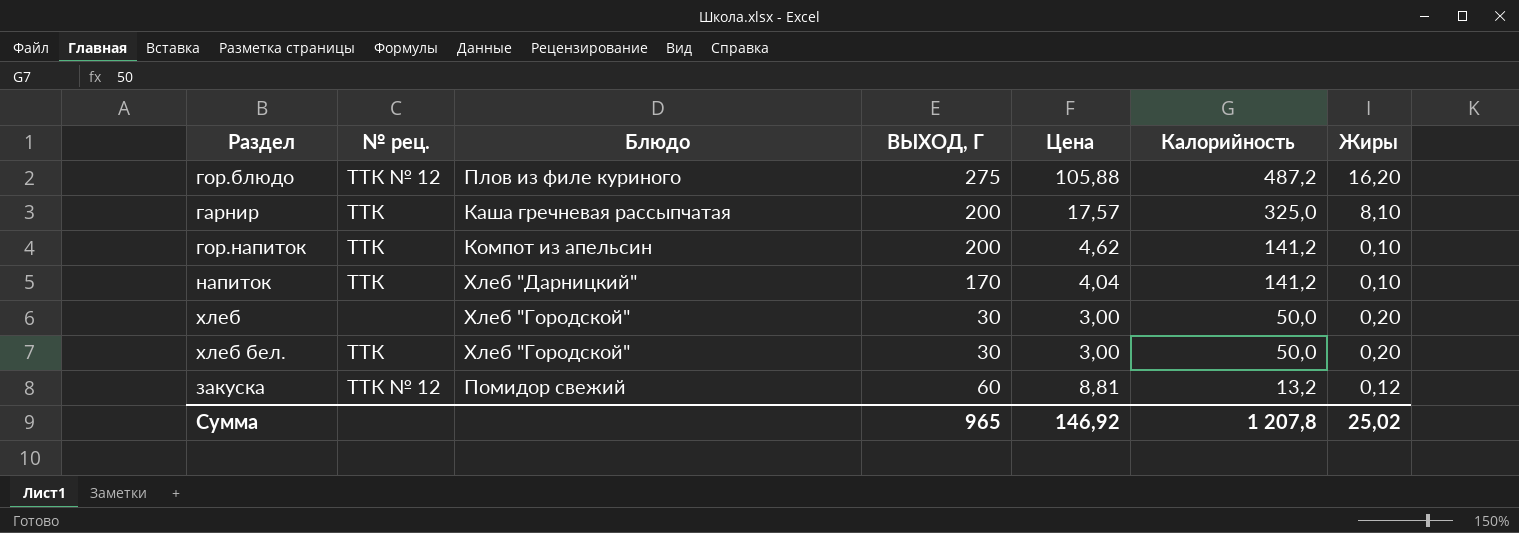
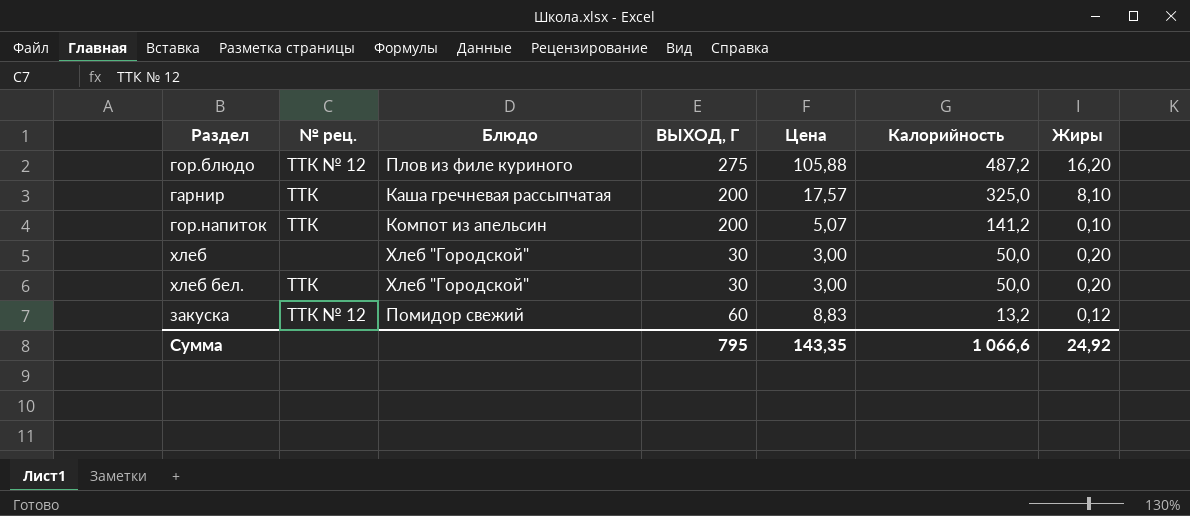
row напиток: ТТК | Хлеб "Дарницкий" | 170 | 4,04 | 141,2 | 0,10 -> none
гор.напиток | Цена: 4,62 -> 5,07
закуска | Цена: 8,81 -> 8,83
Сумма | ВЫХОД, Г: 965 -> 795
Сумма | Цена: 146,92 -> 143,35
Сумма | Калорийность: 1 207,8 -> 1 066,6
Сумма | Жиры: 25,02 -> 24,92

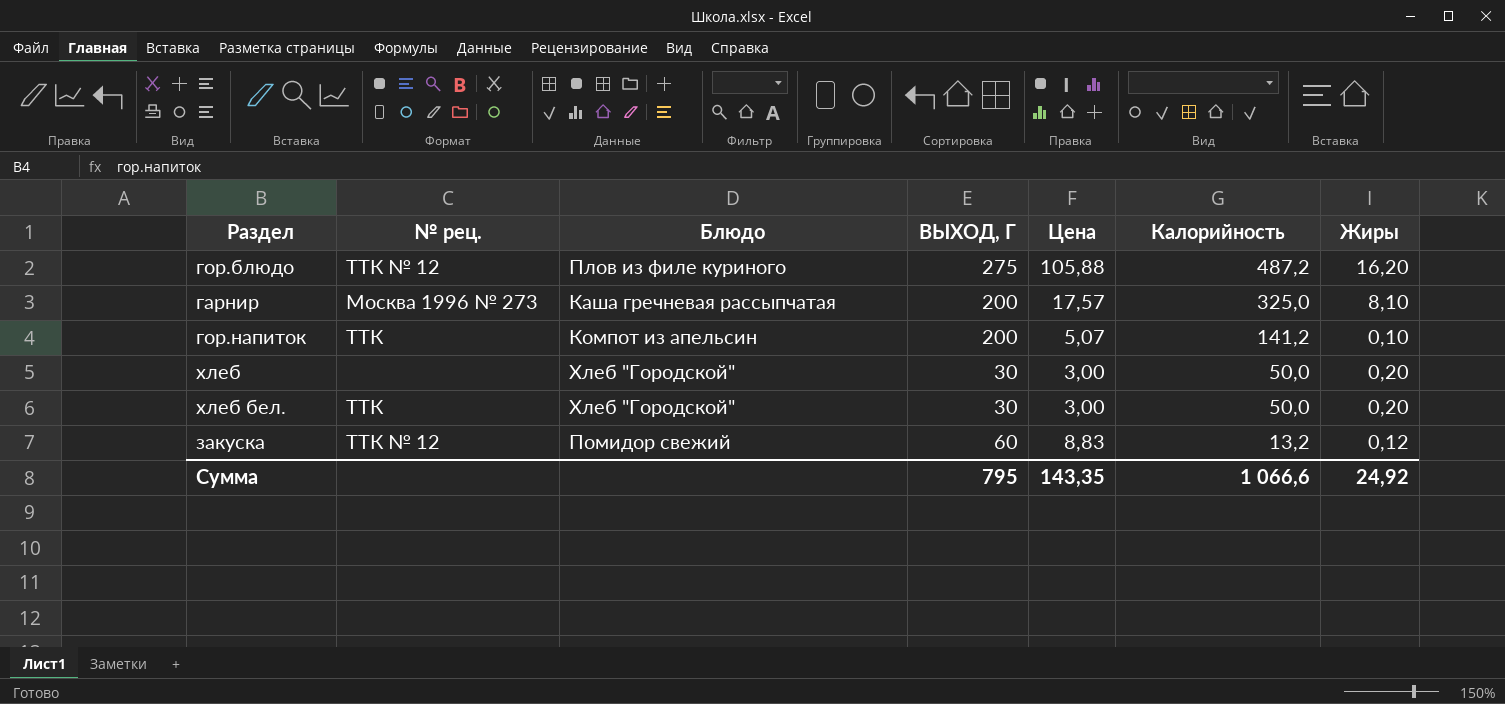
гарнир | № рец.: ТТК -> Москва 1996 № 273

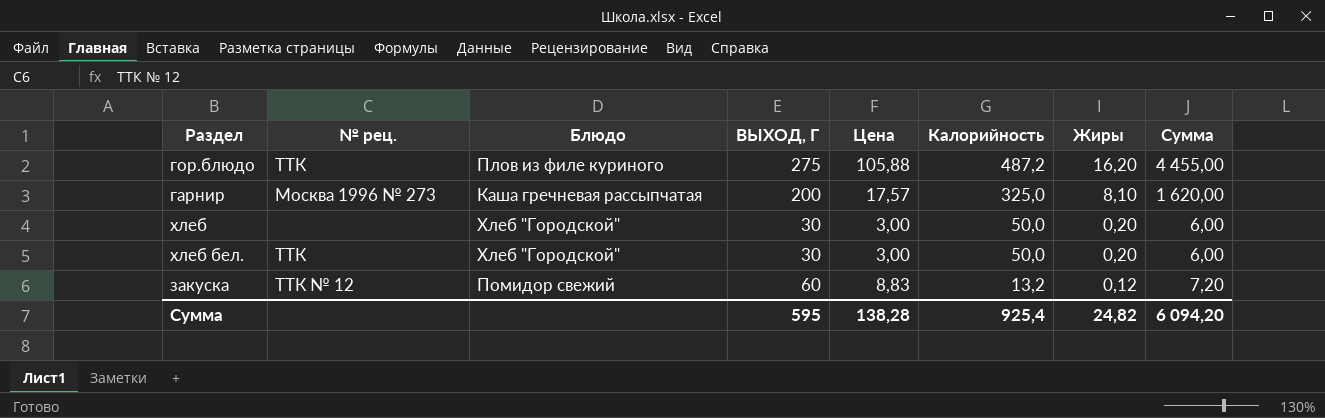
column Сумма | formula: none -> [ВЫХОД, Г] * [Жиры]
row гор.напиток: ТТК | Компот из апельсин | 200 | 5,07 | 141,2 | 0,10 -> none
гор.блюдо | № рец.: ТТК № 12 -> ТТК
Сумма | ВЫХОД, Г: 795 -> 595
Сумма | Цена: 143,35 -> 138,28
Сумма | Калорийность: 1 066,6 -> 925,4
Сумма | Жиры: 24,92 -> 24,82

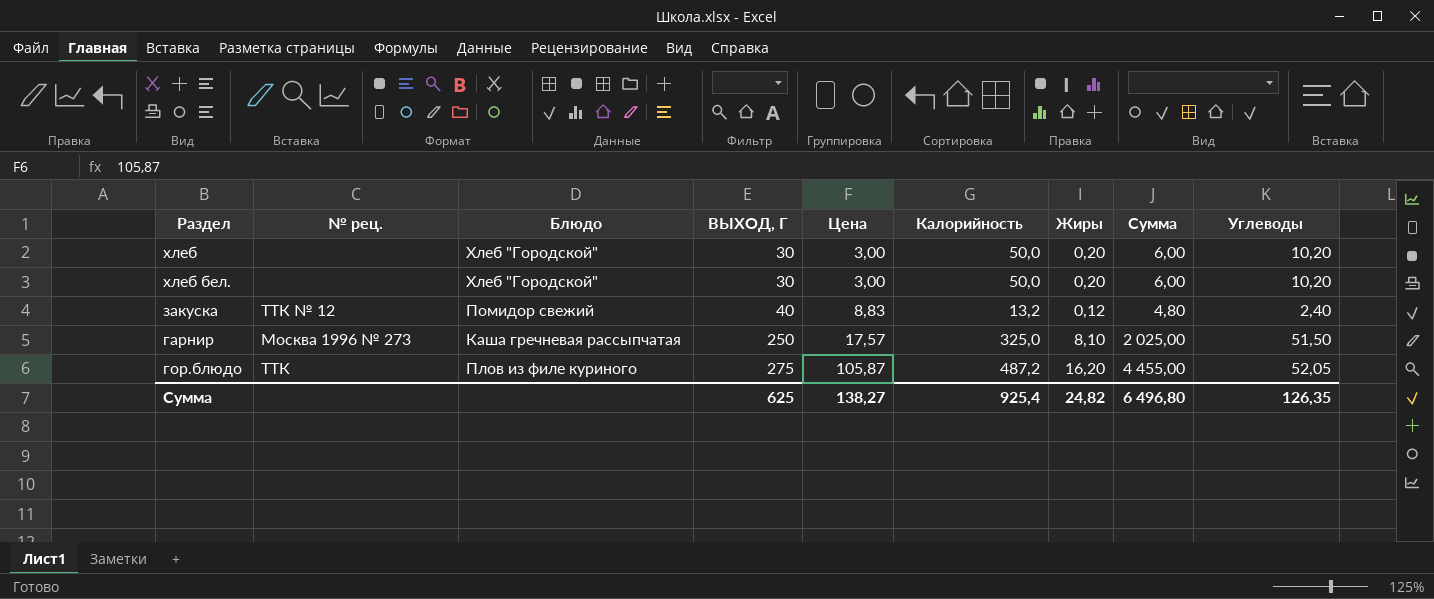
row order: Калорийность descending -> ВЫХОД, Г ascending
column Углеводы | position: none -> 9
хлеб бел. | № рец.: ТТК -> none
закуска | ВЫХОД, Г: 60 -> 40
закуска | Сумма: 7,20 -> 4,80
гарнир | ВЫХОД, Г: 200 -> 250
гарнир | Сумма: 1 620,00 -> 2 025,00
гор.блюдо | Цена: 105,88 -> 105,87
Сумма | ВЫХОД, Г: 595 -> 625
Сумма | Цена: 138,28 -> 138,27
Сумма | Сумма: 6 094,20 -> 6 496,80

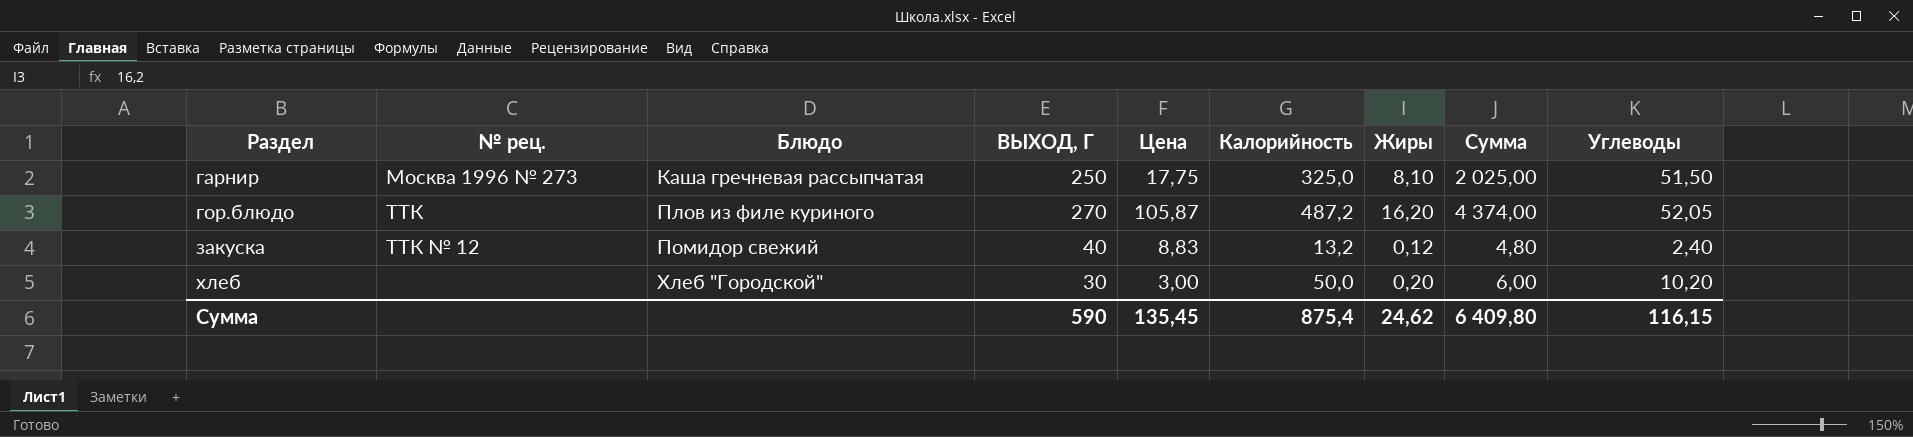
row order: ВЫХОД, Г ascending -> Раздел ascending
row хлеб бел.: none | Хлеб "Городской" | 30 | 3,00 | 50,0 | 0,20 | 6,00 | 10,20 -> none
гарнир | Цена: 17,57 -> 17,75
гор.блюдо | ВЫХОД, Г: 275 -> 270
гор.блюдо | Сумма: 4 455,00 -> 4 374,00
Сумма | ВЫХОД, Г: 625 -> 590
Сумма | Цена: 138,27 -> 135,45
Сумма | Калорийность: 925,4 -> 875,4
Сумма | Жиры: 24,82 -> 24,62
Сумма | Сумма: 6 496,80 -> 6 409,80
Сумма | Углеводы: 126,35 -> 116,15

